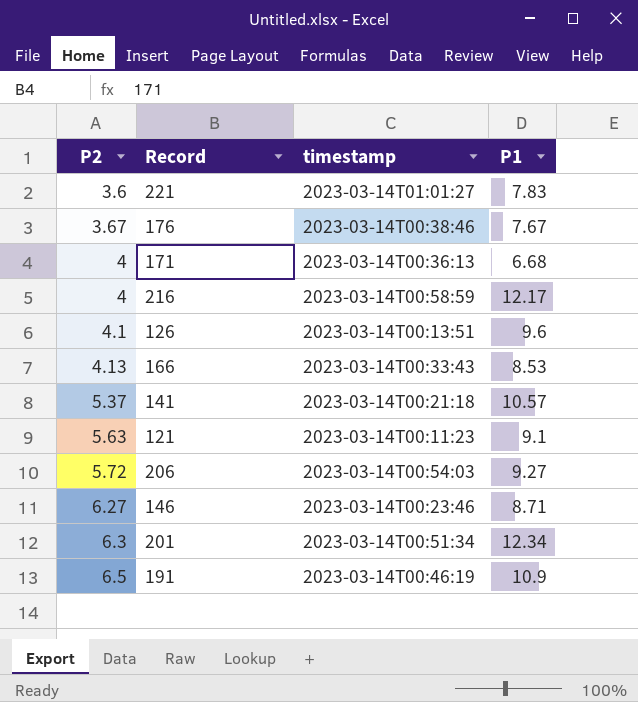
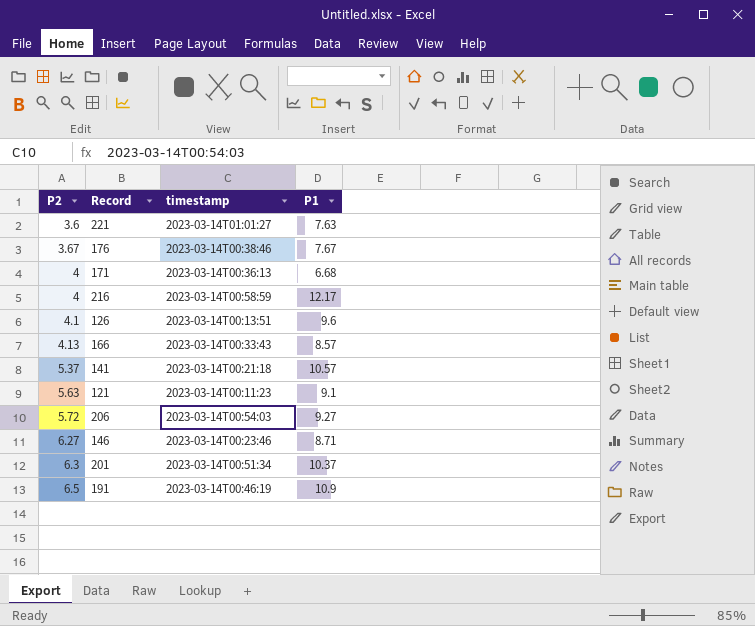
221 | P1: 7.83 -> 7.63
166 | P1: 8.53 -> 8.57
201 | P1: 12.34 -> 10.37

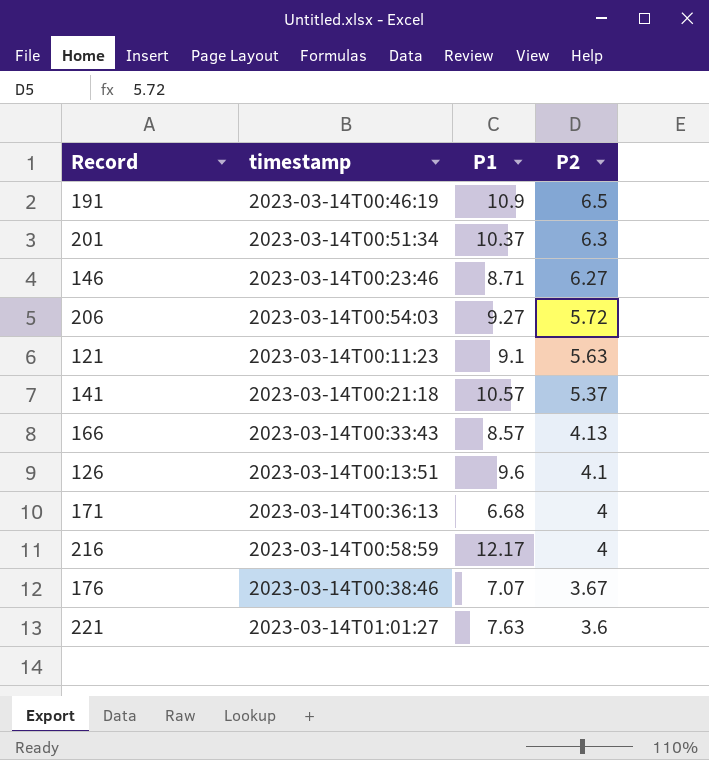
row order: P2 ascending -> P2 descending
column P2 | position: 1 -> 4
176 | P1: 7.67 -> 7.07

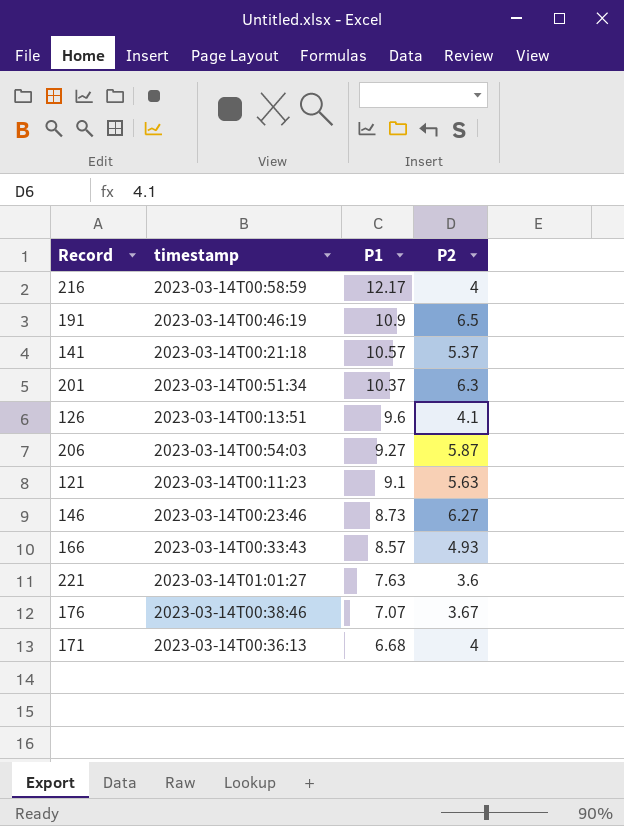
row order: P2 descending -> P1 descending
206 | P2: 5.72 -> 5.87
146 | P1: 8.71 -> 8.73
166 | P2: 4.13 -> 4.93

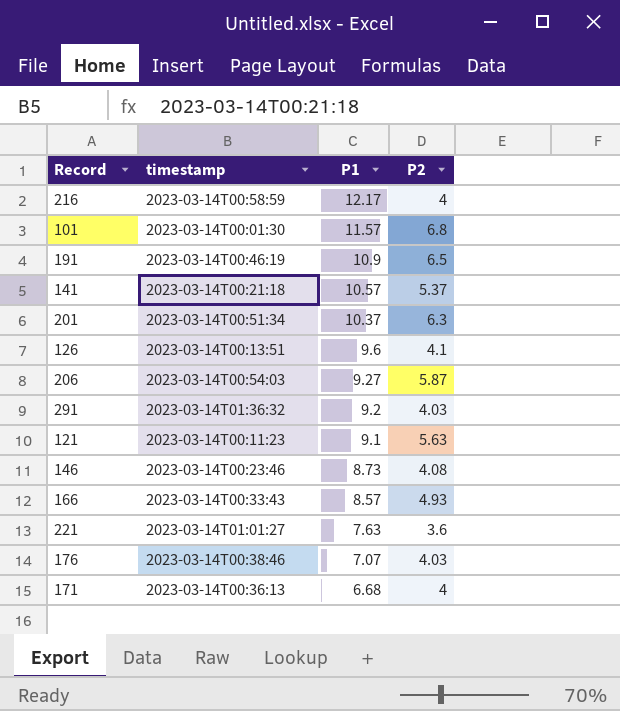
row 101: none -> 2023-03-14T00:01:30 | 11.57 | 6.8
row 291: none -> 2023-03-14T01:36:32 | 9.2 | 4.03
146 | P2: 6.27 -> 4.08
176 | P2: 3.67 -> 4.03

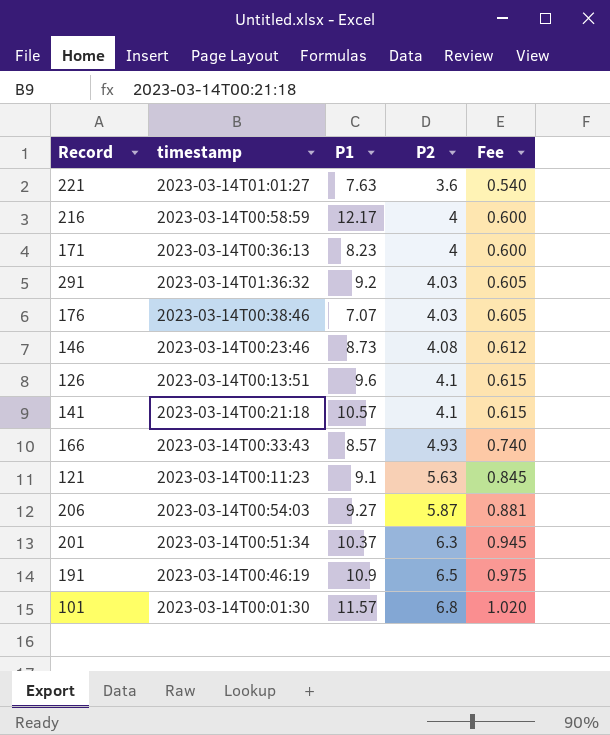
row order: P1 descending -> P2 ascending
column Fee | formula: none -> [P2] * 0.15
171 | P1: 6.68 -> 8.23
141 | P2: 5.37 -> 4.1

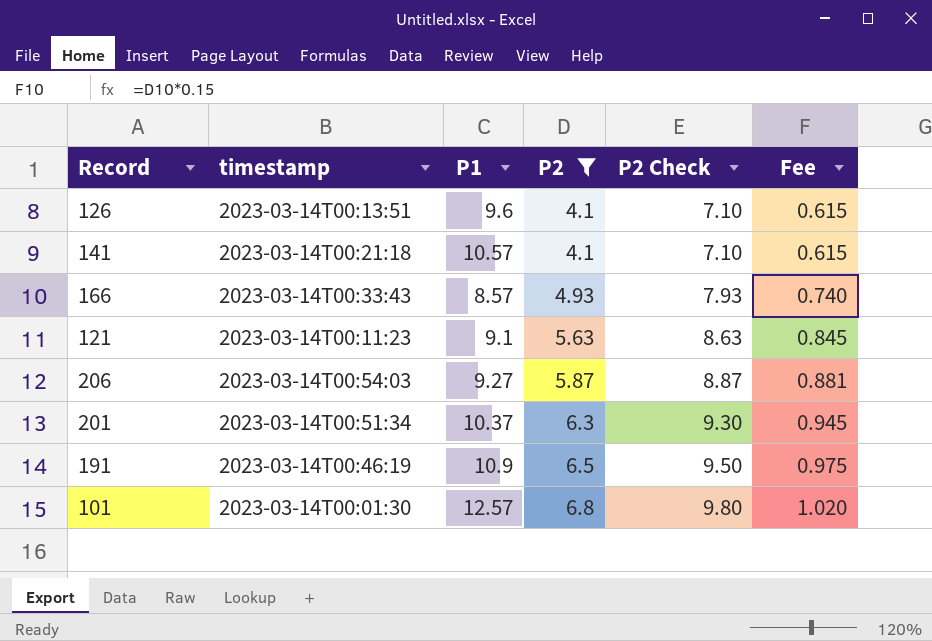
filter: none -> P2 >= 4.1
column P2 Check | formula: none -> [P2] + 3
101 | P1: 11.57 -> 12.57

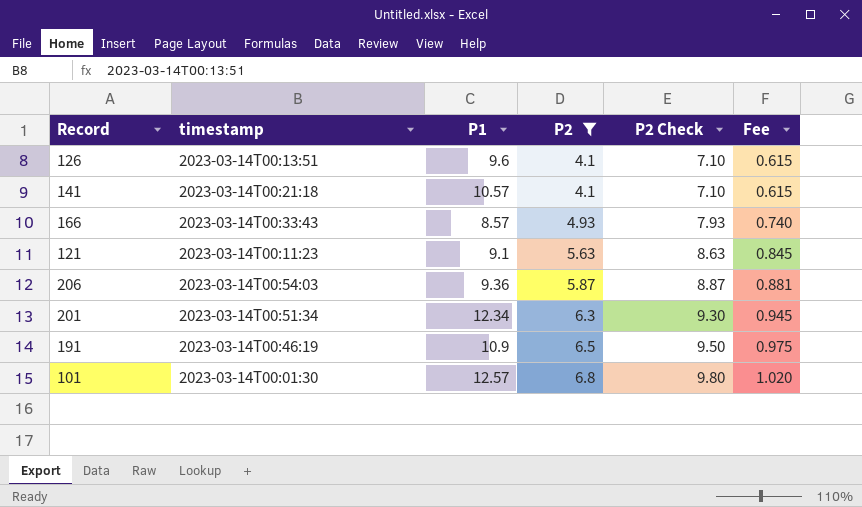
206 | P1: 9.27 -> 9.36
201 | P1: 10.37 -> 12.34

